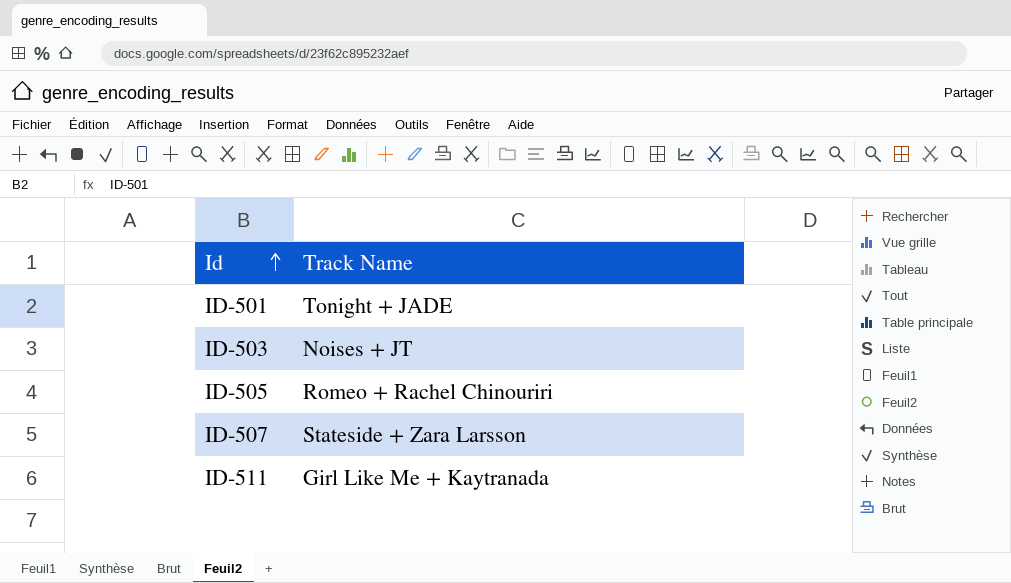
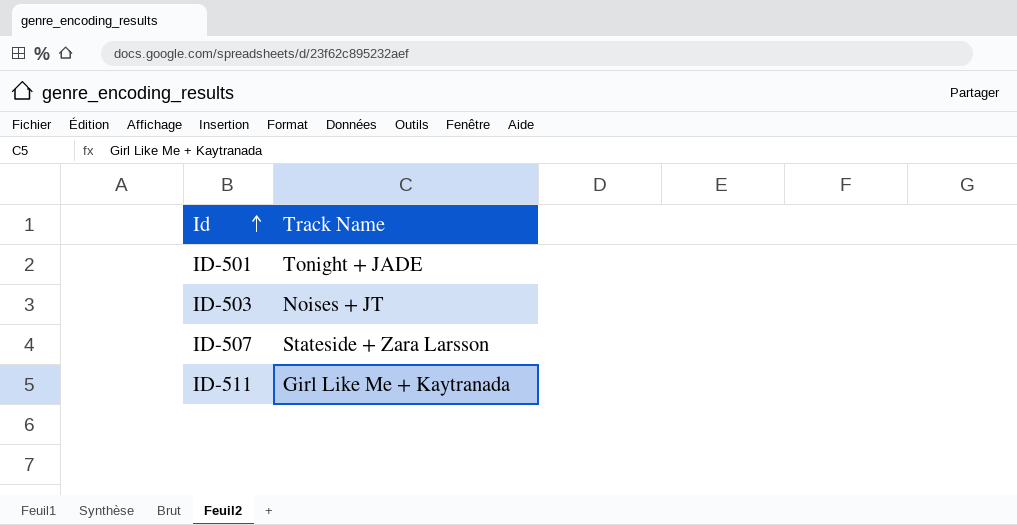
row ID-505: Romeo + Rachel Chinouriri -> none

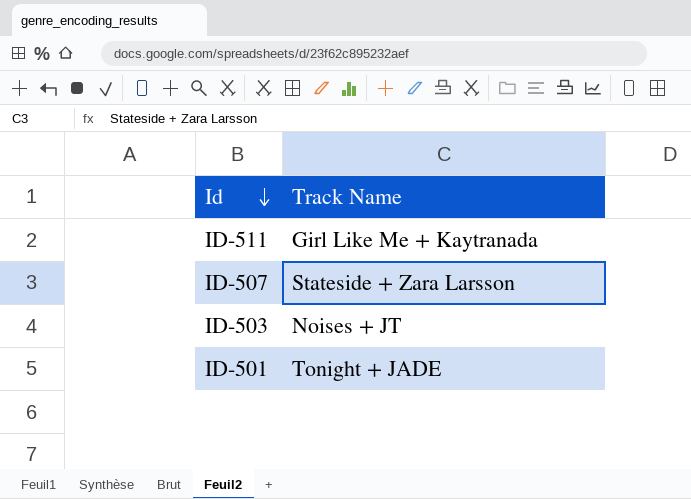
row order: Id ascending -> Id descending

